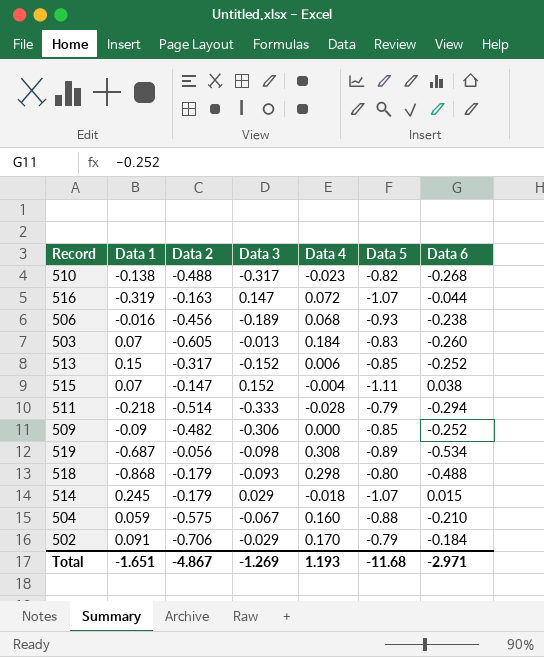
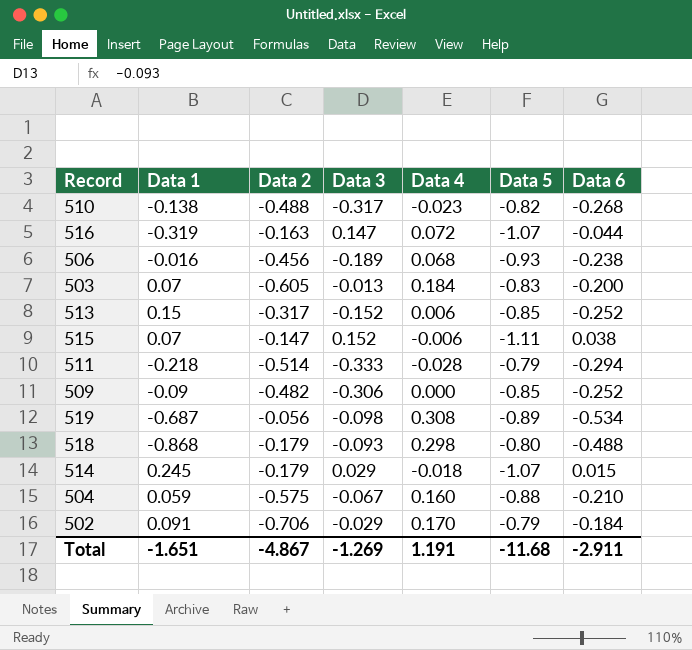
503 | Data 6: -0.260 -> -0.200
515 | Data 4: -0.004 -> -0.006
Total | Data 4: 1.193 -> 1.191
Total | Data 6: -2.971 -> -2.911

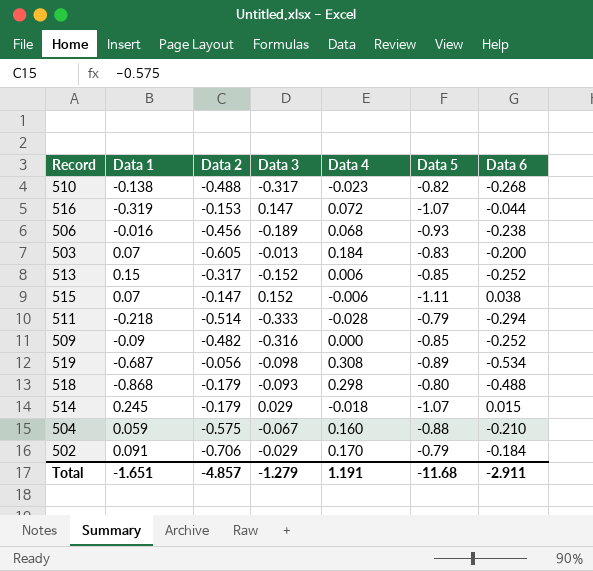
516 | Data 2: -0.163 -> -0.153
509 | Data 3: -0.306 -> -0.316
Total | Data 2: -4.867 -> -4.857
Total | Data 3: -1.269 -> -1.279

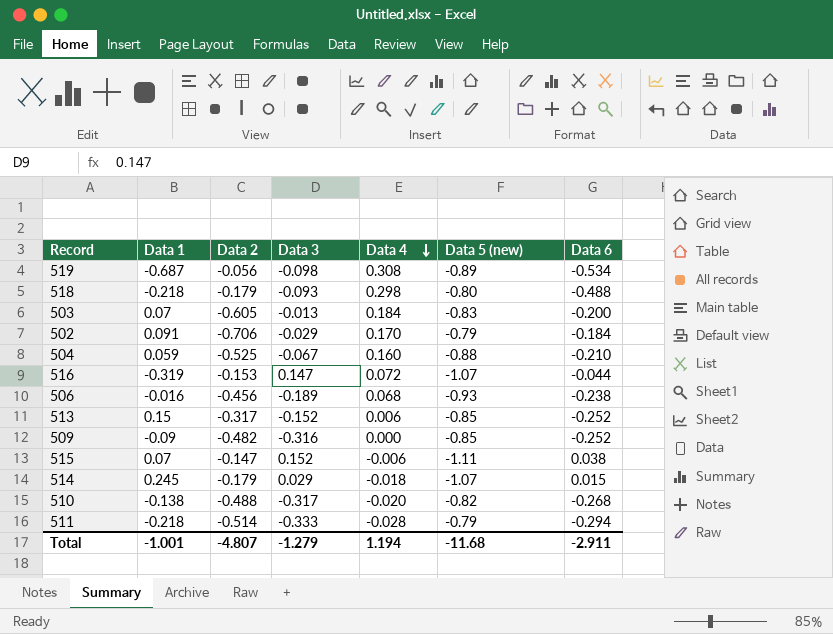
row order: none -> Data 4 descending
column name: Data 5 -> Data 5 (new)
518 | Data 1: -0.868 -> -0.218
504 | Data 2: -0.575 -> -0.525
510 | Data 4: -0.023 -> -0.020
Total | Data 1: -1.651 -> -1.001
Total | Data 2: -4.857 -> -4.807
Total | Data 4: 1.191 -> 1.194

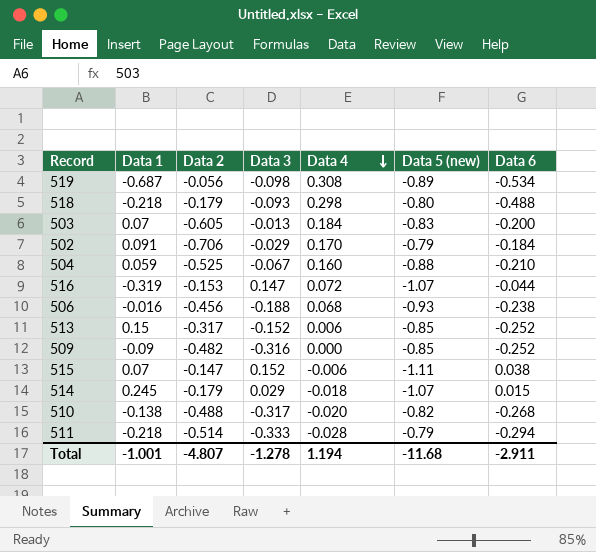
506 | Data 3: -0.189 -> -0.188
Total | Data 3: -1.279 -> -1.278

